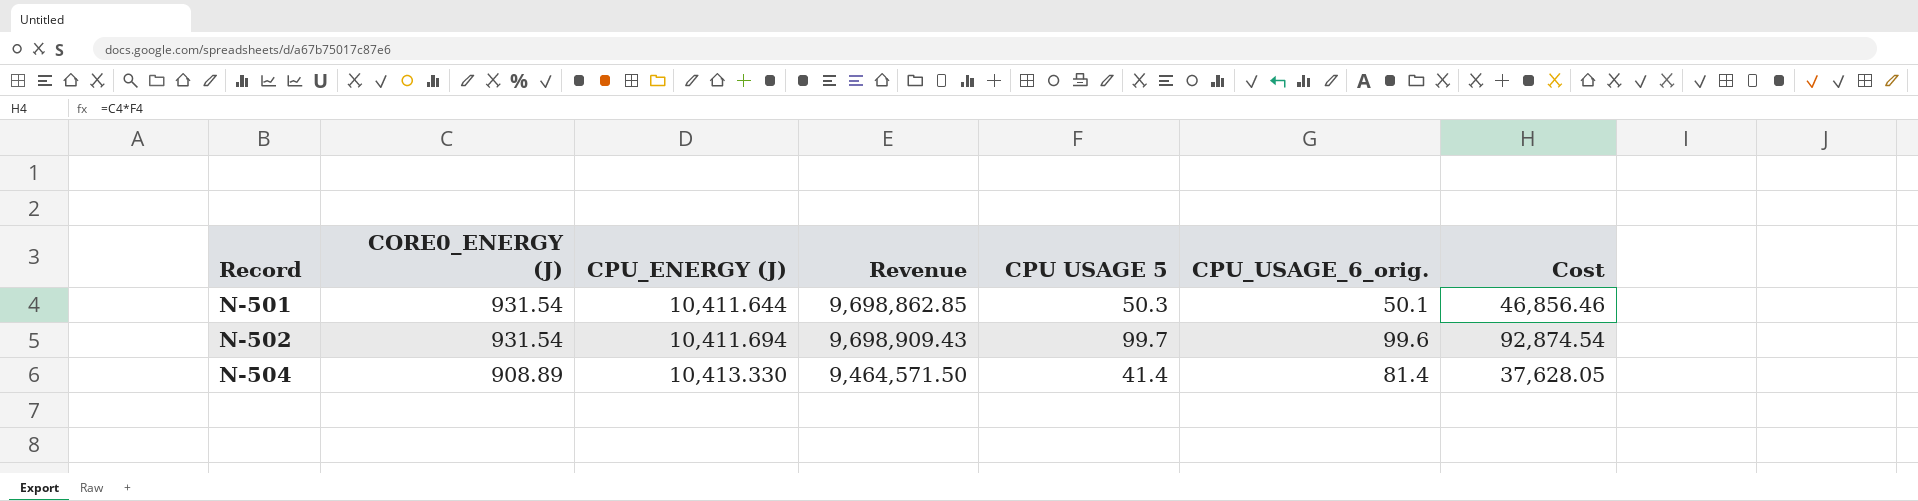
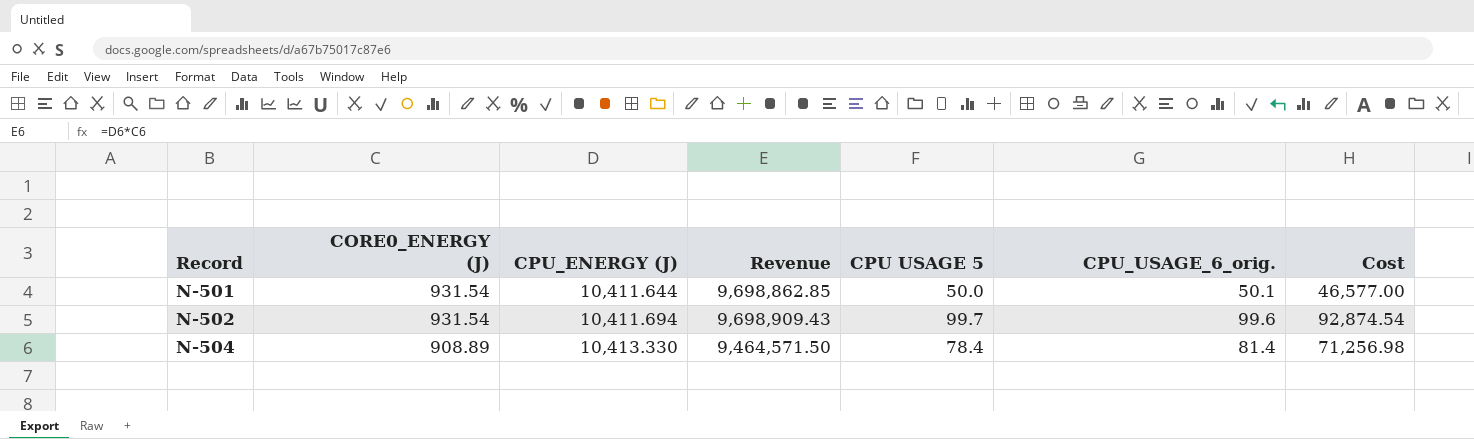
N-501 | CPU USAGE 5: 50.3 -> 50.0
N-501 | Cost: 46,856.46 -> 46,577.00
N-504 | CPU USAGE 5: 41.4 -> 78.4
N-504 | Cost: 37,628.05 -> 71,256.98

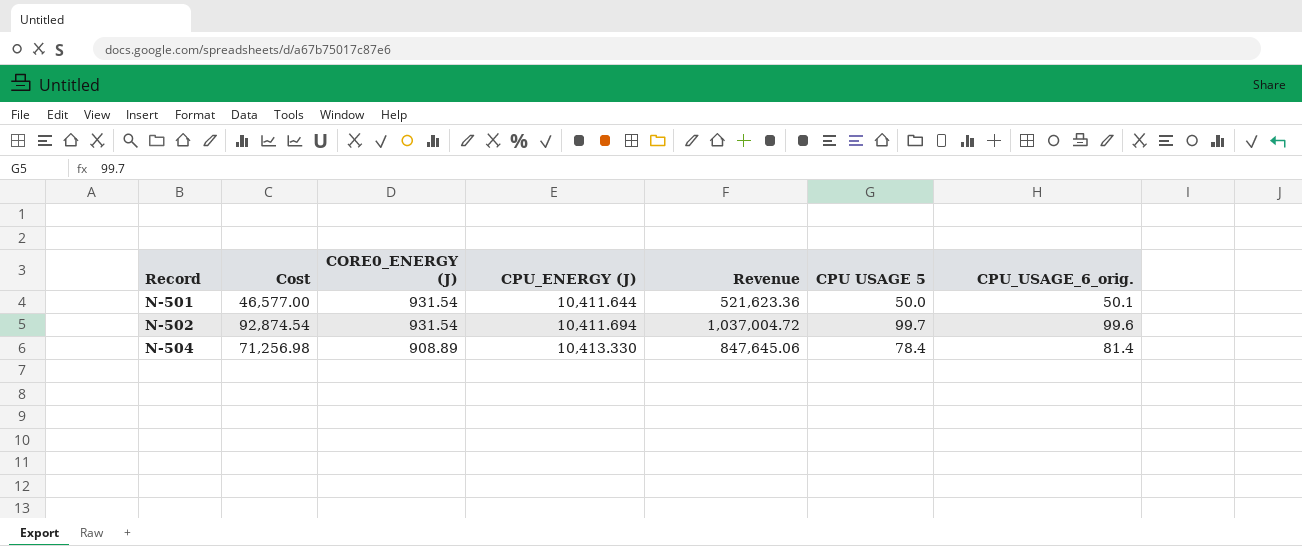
column Cost | position: 7 -> 2
column Revenue | formula: [CORE0_ENERGY (J)] * [CPU_ENERGY (J)] -> [CPU_ENERGY (J)] * [CPU_USAGE_6_orig.]

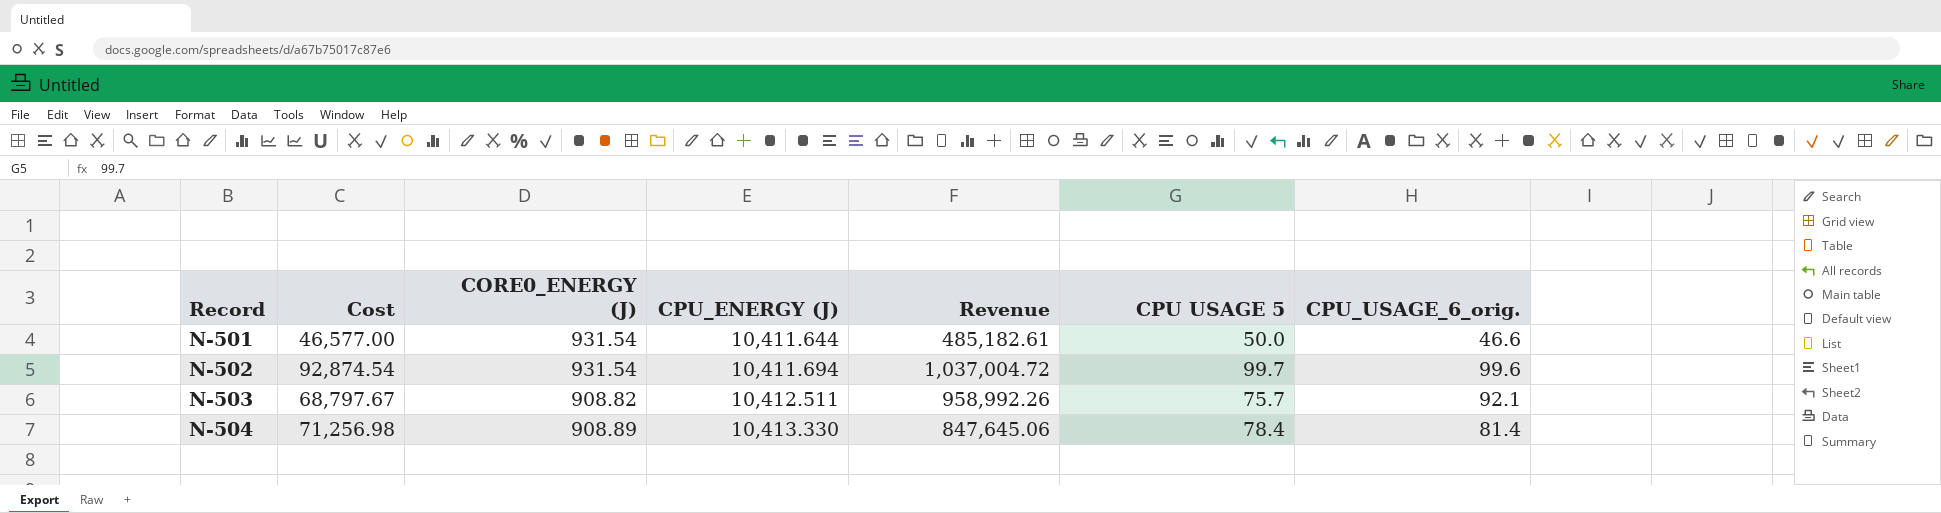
N-501 | Revenue: 521,623.36 -> 485,182.61
N-501 | CPU_USAGE_6_orig.: 50.1 -> 46.6
row N-503: none -> 68,797.67 | 908.82 | 10,412.511 | 958,992.26 | 75.7 | 92.1

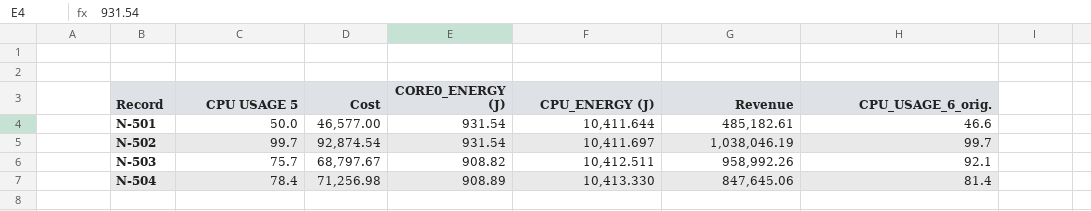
column CPU USAGE 5 | position: 6 -> 2
N-502 | CPU_ENERGY (J): 10,411.694 -> 10,411.697
N-502 | Revenue: 1,037,004.72 -> 1,038,046.19
N-502 | CPU_USAGE_6_orig.: 99.6 -> 99.7

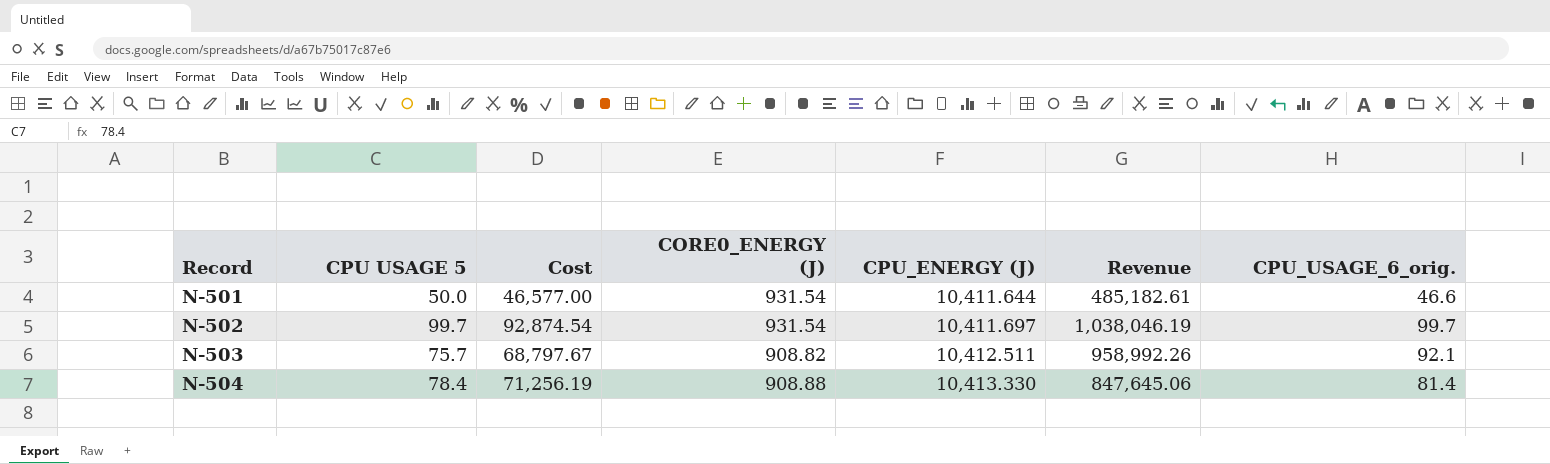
N-504 | Cost: 71,256.98 -> 71,256.19
N-504 | CORE0_ENERGY (J): 908.89 -> 908.88

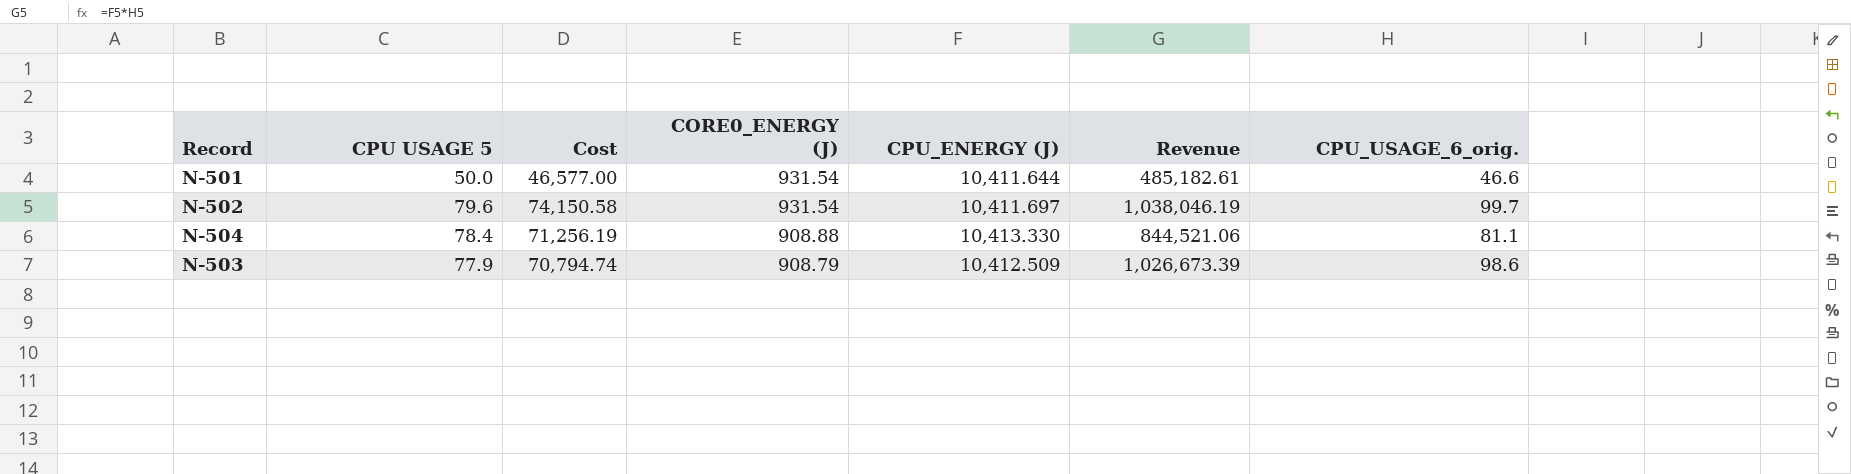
row order: Record ascending -> CORE0_ENERGY (J) descending
N-502 | CPU USAGE 5: 99.7 -> 79.6
N-502 | Cost: 92,874.54 -> 74,150.58
N-504 | Revenue: 847,645.06 -> 844,521.06
N-504 | CPU_USAGE_6_orig.: 81.4 -> 81.1
N-503 | CPU USAGE 5: 75.7 -> 77.9
N-503 | Cost: 68,797.67 -> 70,794.74
N-503 | CORE0_ENERGY (J): 908.82 -> 908.79
N-503 | CPU_ENERGY (J): 10,412.511 -> 10,412.509
N-503 | Revenue: 958,992.26 -> 1,026,673.39
N-503 | CPU_USAGE_6_orig.: 92.1 -> 98.6

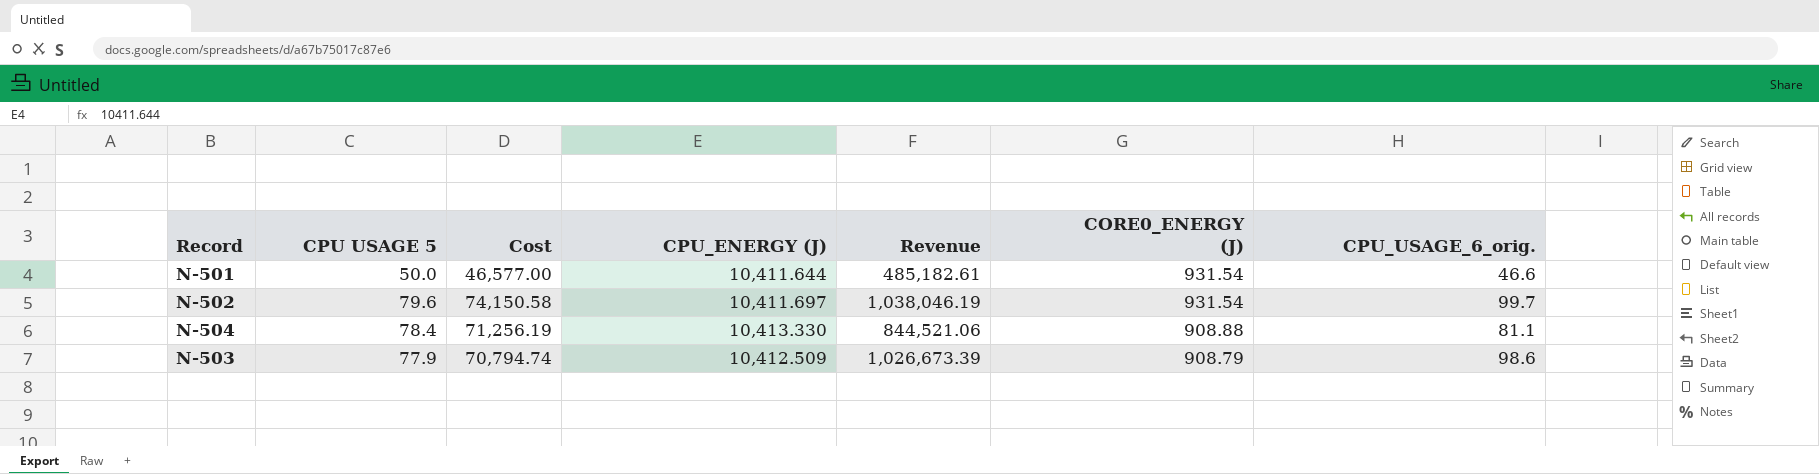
column CORE0_ENERGY (J) | position: 4 -> 6

